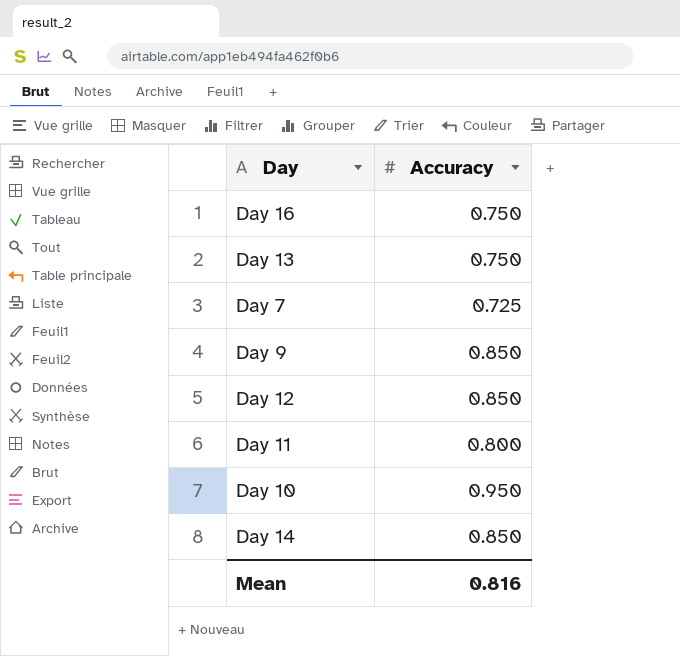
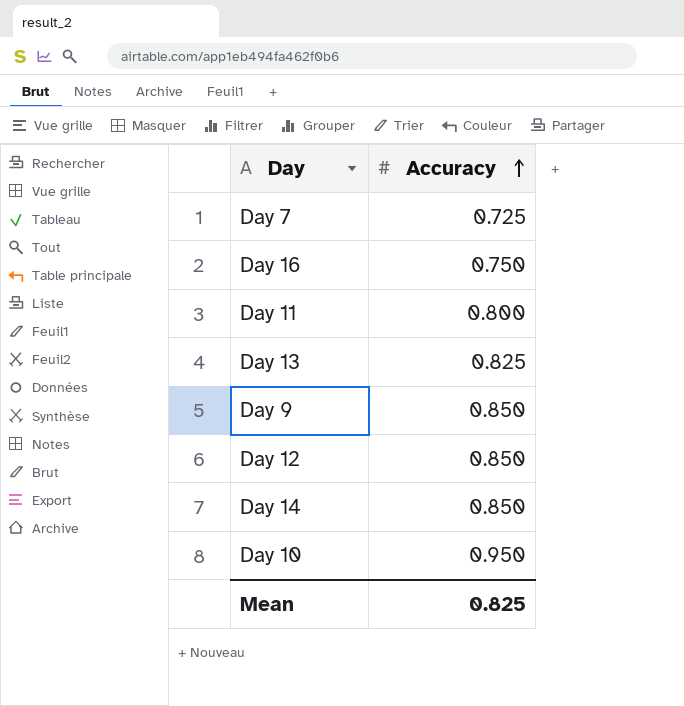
row order: none -> Accuracy ascending
Day 13 | Accuracy: 0.750 -> 0.825
Mean | Accuracy: 0.816 -> 0.825

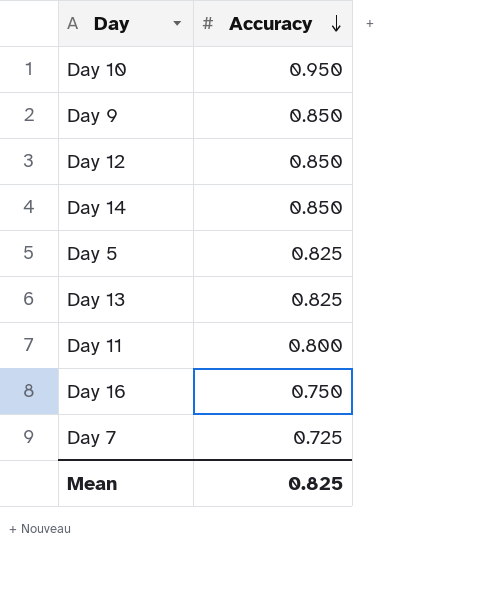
row order: Accuracy ascending -> Accuracy descending
row Day 5: none -> 0.825

